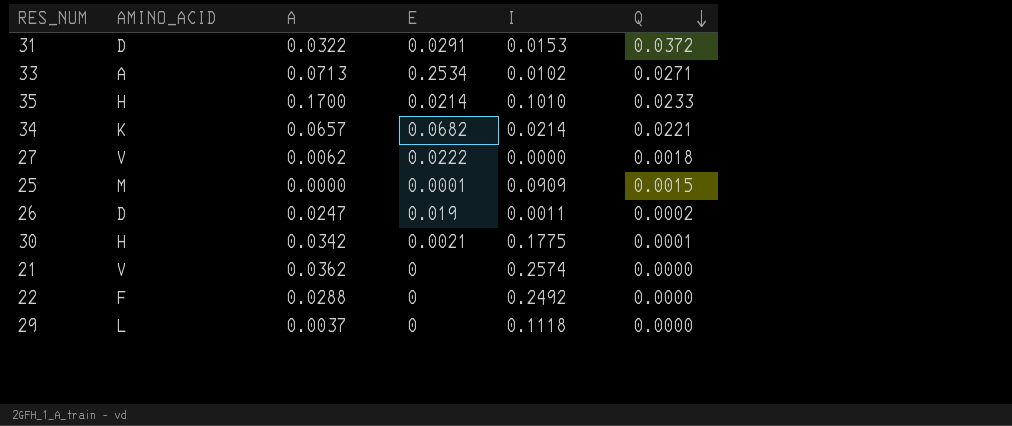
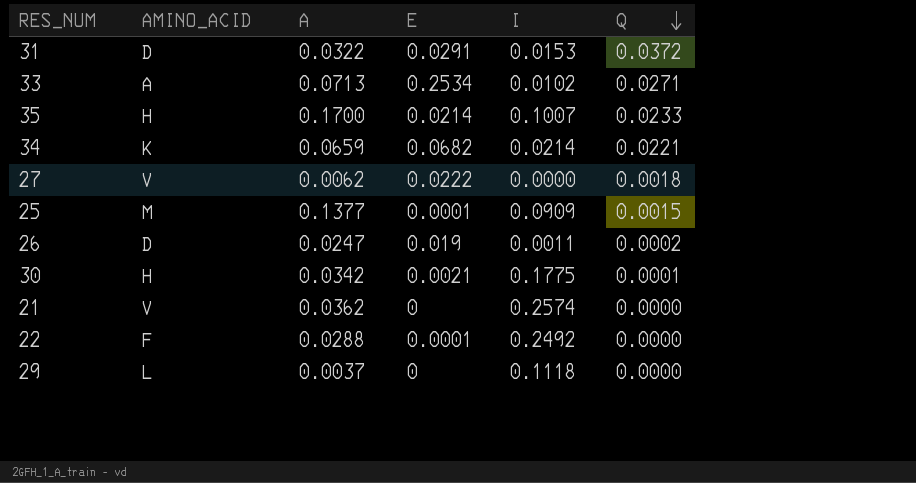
35 | I: 0.1010 -> 0.1007
34 | A: 0.0657 -> 0.0659
25 | A: 0.0000 -> 0.1377
22 | E: 0 -> 0.0001

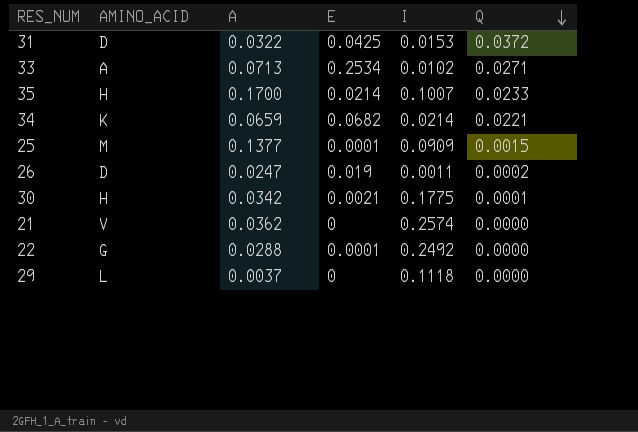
row 27: V | 0.0062 | 0.0222 | 0.0000 | 0.0018 -> none
31 | E: 0.0291 -> 0.0425
22 | AMINO_ACID: F -> G

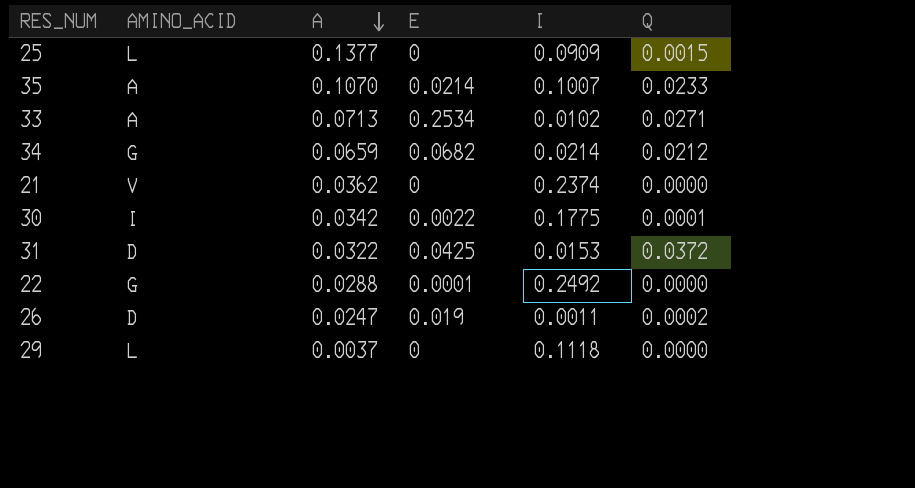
row order: Q descending -> A descending
25 | AMINO_ACID: M -> L
25 | E: 0.0001 -> 0
35 | AMINO_ACID: H -> A
35 | A: 0.1700 -> 0.1070
34 | AMINO_ACID: K -> G
34 | Q: 0.0221 -> 0.0212
21 | I: 0.2574 -> 0.2374
30 | AMINO_ACID: H -> I
30 | E: 0.0021 -> 0.0022

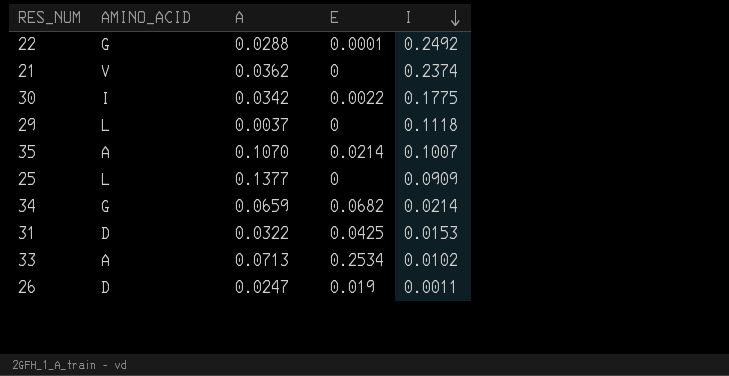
row order: A descending -> I descending
column Q | position: 6 -> none

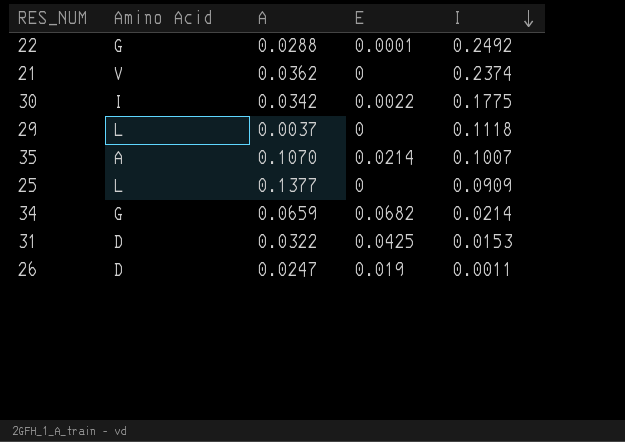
column name: AMINO_ACID -> Amino Acid
row 33: A | 0.0713 | 0.2534 | 0.0102 -> none

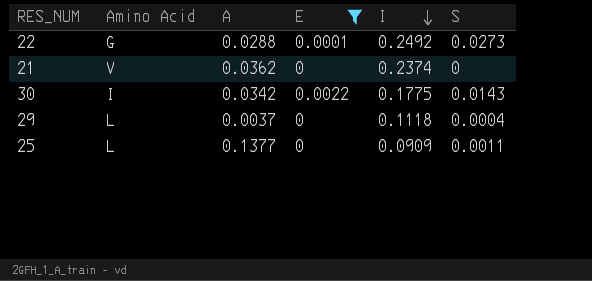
filter: none -> E <= 0.0022
column S | position: none -> 6

